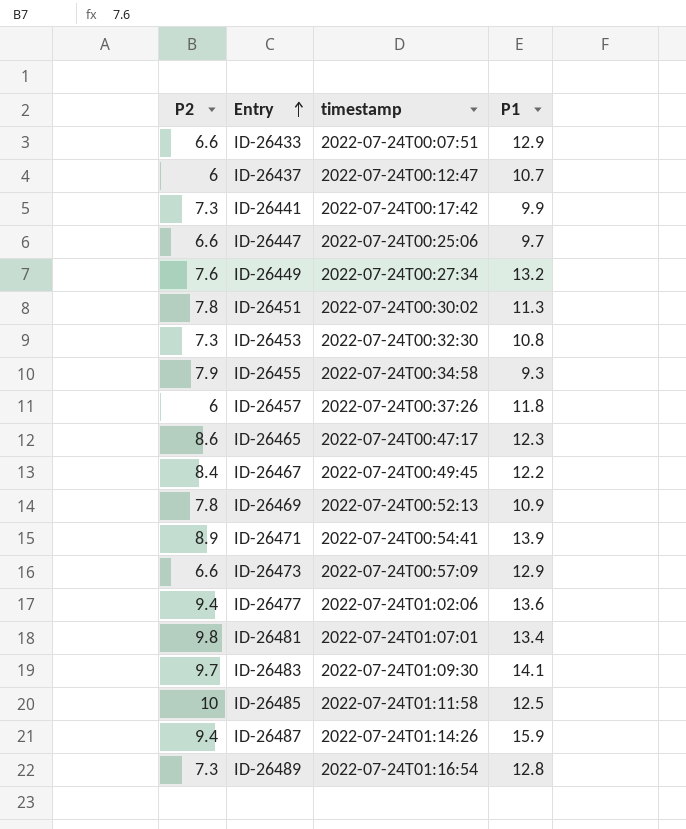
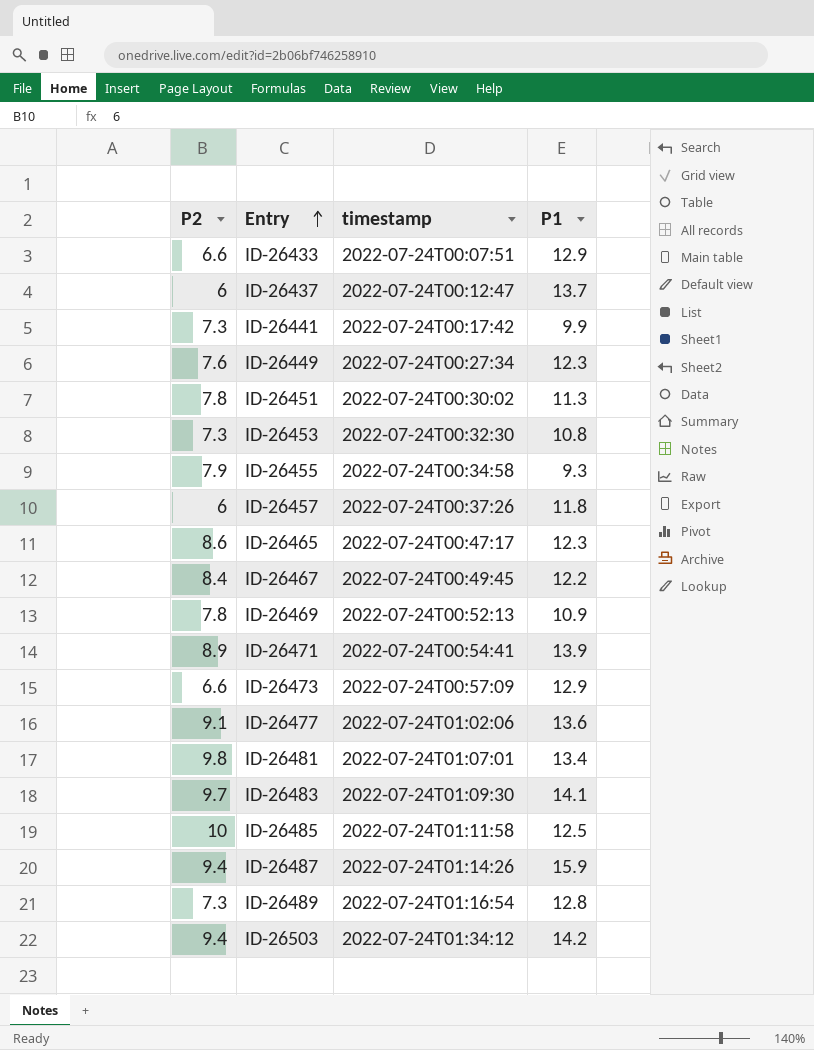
row ID-26447: 6.6 | 2022-07-24T00:25:06 | 9.7 -> none
ID-26437 | P1: 10.7 -> 13.7
ID-26449 | P1: 13.2 -> 12.3
ID-26477 | P2: 9.4 -> 9.1
row ID-26503: none -> 9.4 | 2022-07-24T01:34:12 | 14.2

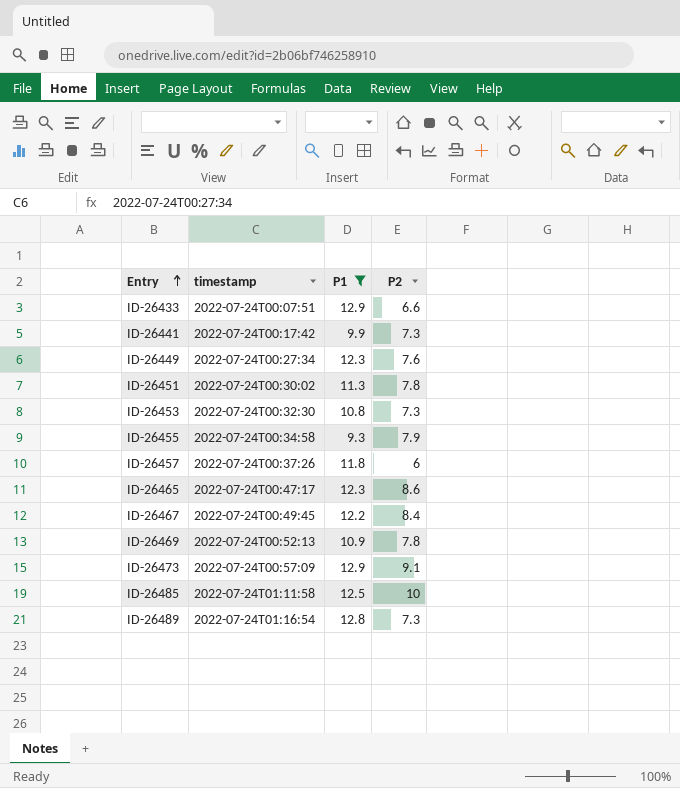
filter: none -> P1 <= 12.9
column P2 | position: 1 -> 4
ID-26473 | P2: 6.6 -> 9.1

